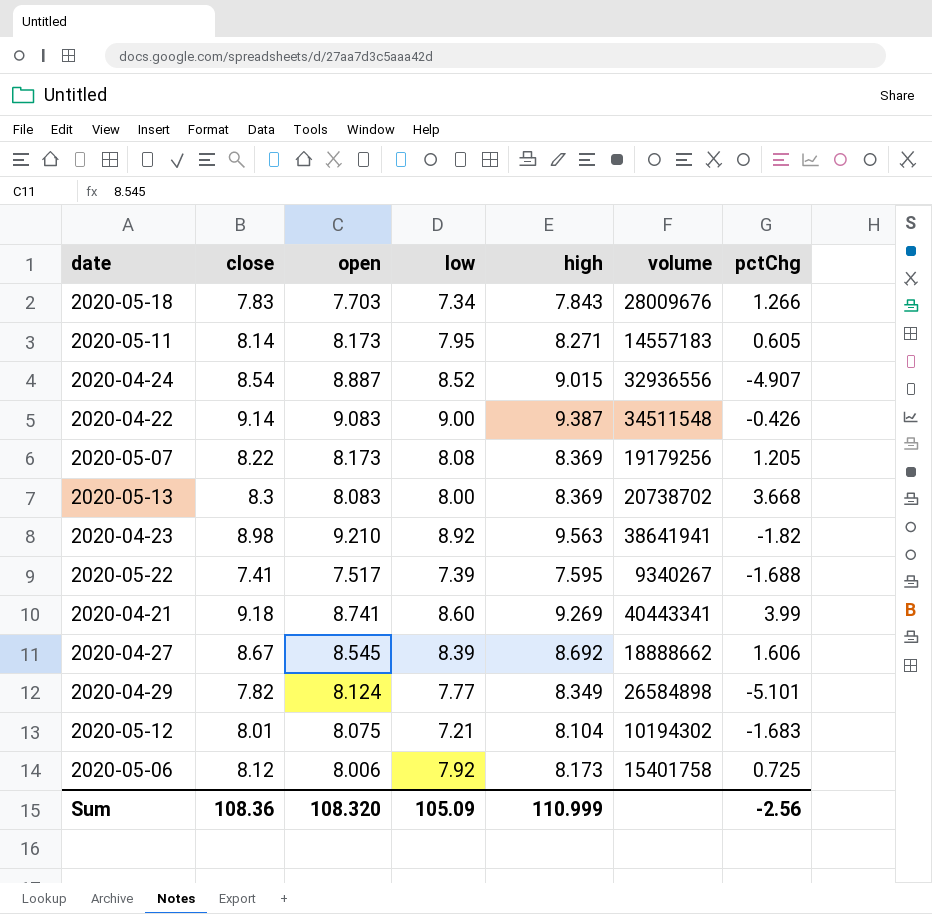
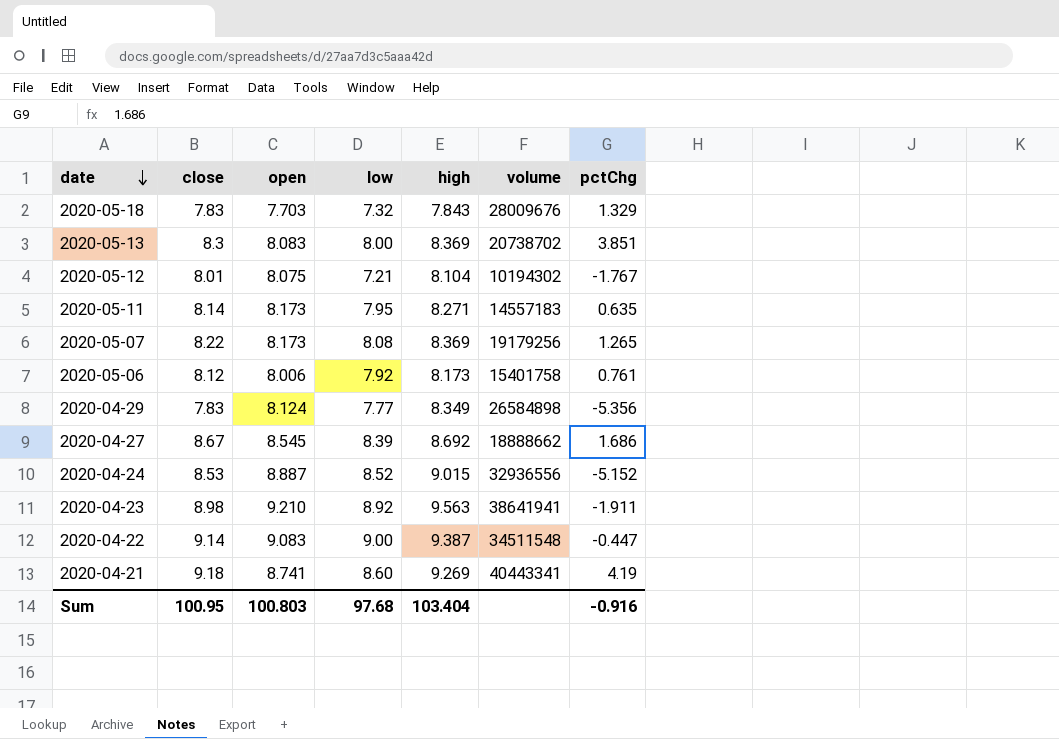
row order: none -> date descending
row 2020-05-22: 7.41 | 7.517 | 7.39 | 7.595 | 9340267 | -1.688 -> none
2020-05-18 | low: 7.34 -> 7.32
2020-05-18 | pctChg: 1.266 -> 1.329
2020-05-13 | pctChg: 3.668 -> 3.851
2020-05-12 | pctChg: -1.683 -> -1.767
2020-05-11 | pctChg: 0.605 -> 0.635
2020-05-07 | pctChg: 1.205 -> 1.265
2020-05-06 | pctChg: 0.725 -> 0.761
2020-04-29 | close: 7.82 -> 7.83
2020-04-29 | pctChg: -5.101 -> -5.356
2020-04-27 | pctChg: 1.606 -> 1.686
2020-04-24 | close: 8.54 -> 8.53
2020-04-24 | pctChg: -4.907 -> -5.152
2020-04-23 | pctChg: -1.82 -> -1.911
2020-04-22 | pctChg: -0.426 -> -0.447
2020-04-21 | pctChg: 3.99 -> 4.19
Sum | close: 108.36 -> 100.95
Sum | open: 108.320 -> 100.803
Sum | low: 105.09 -> 97.68
Sum | high: 110.999 -> 103.404
Sum | pctChg: -2.56 -> -0.916

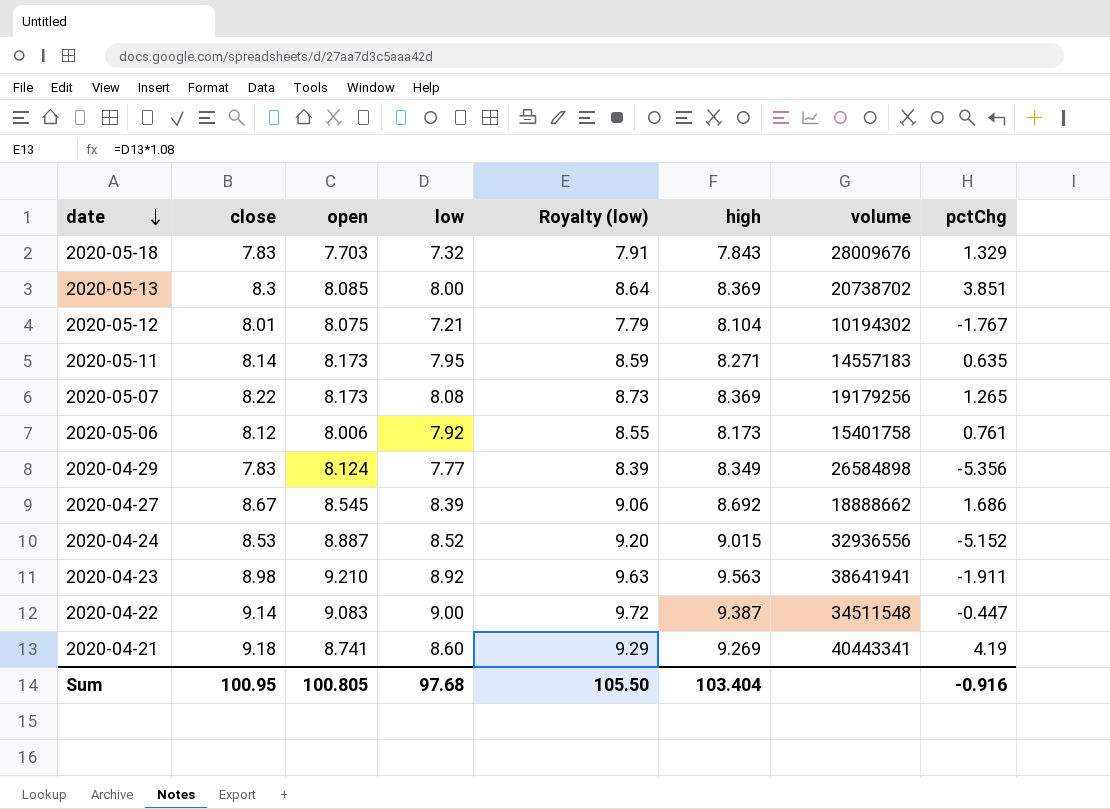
column Royalty (low) | formula: none -> [low] * 1.08
2020-05-13 | open: 8.083 -> 8.085
Sum | open: 100.803 -> 100.805

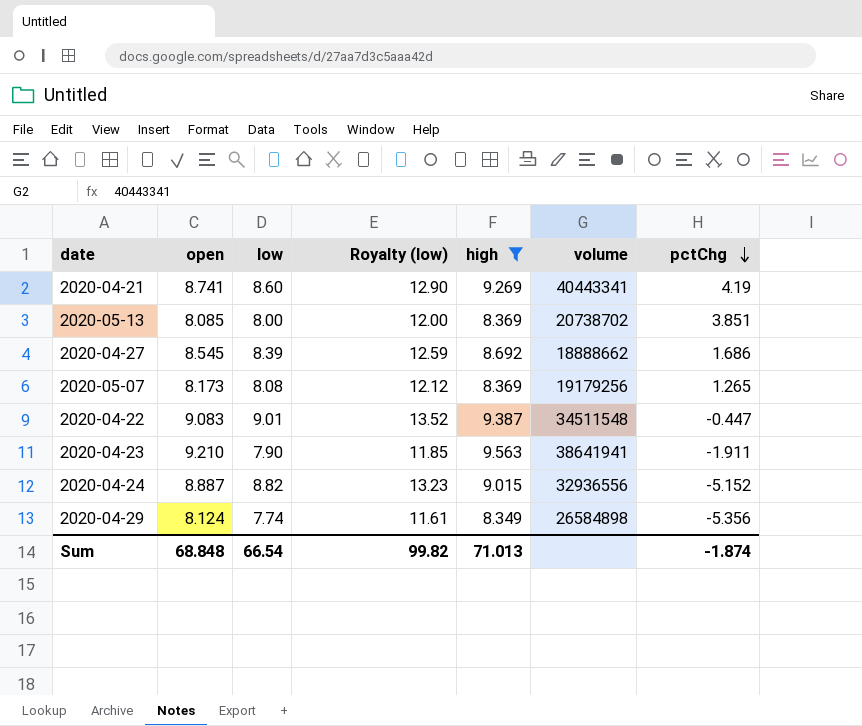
filter: none -> high >= 8.349
row order: date descending -> pctChg descending
column close | position: 2 -> none
column Royalty (low) | formula: [low] * 1.08 -> [low] * 1.5
2020-04-22 | low: 9.00 -> 9.01
2020-04-23 | low: 8.92 -> 7.90
2020-04-24 | low: 8.52 -> 8.82
2020-04-29 | low: 7.77 -> 7.74
Sum | open: 100.805 -> 68.848
Sum | low: 97.68 -> 66.54
Sum | Royalty (low): 105.50 -> 99.82
Sum | high: 103.404 -> 71.013
Sum | pctChg: -0.916 -> -1.874

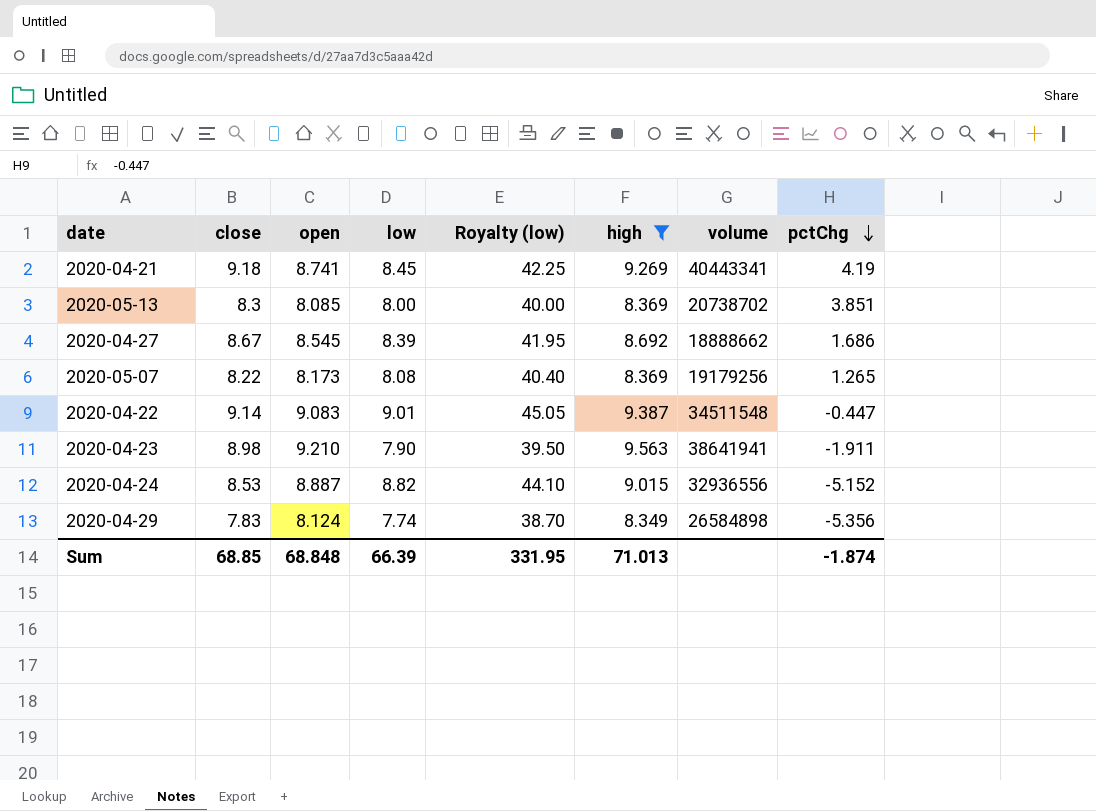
column close | position: none -> 2
column Royalty (low) | formula: [low] * 1.5 -> [low] * 5
2020-04-21 | low: 8.60 -> 8.45
Sum | low: 66.54 -> 66.39
Sum | Royalty (low): 99.82 -> 331.95

